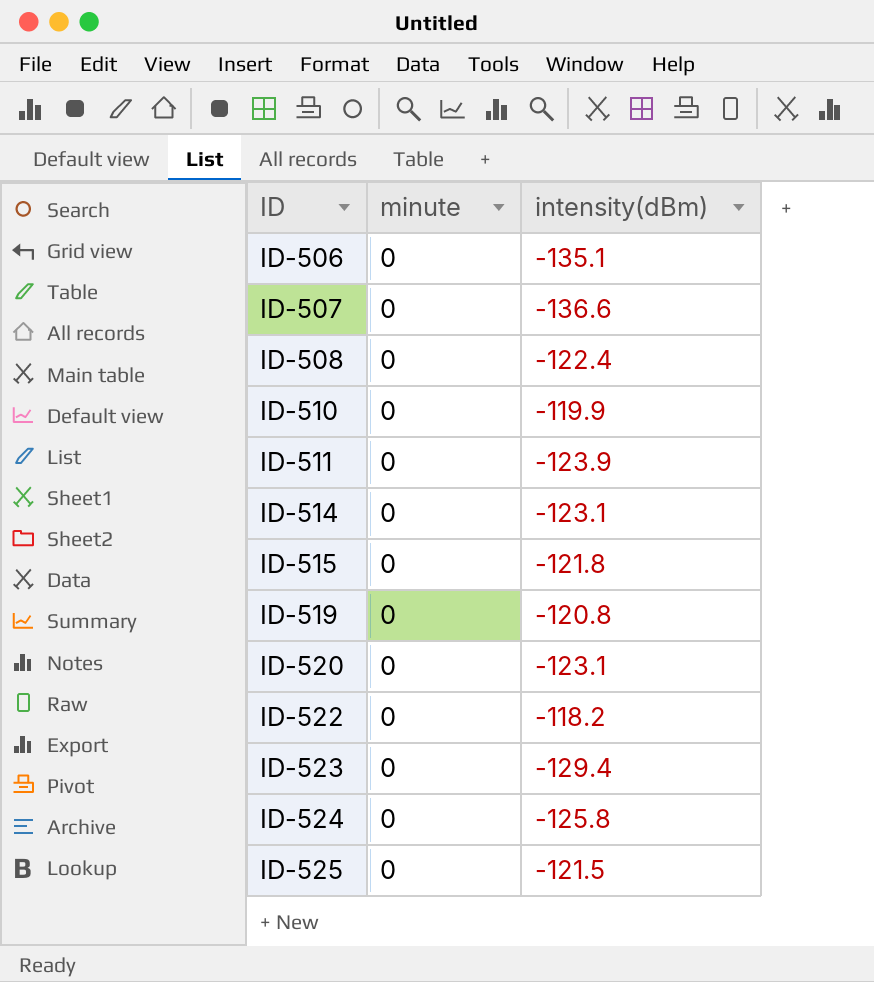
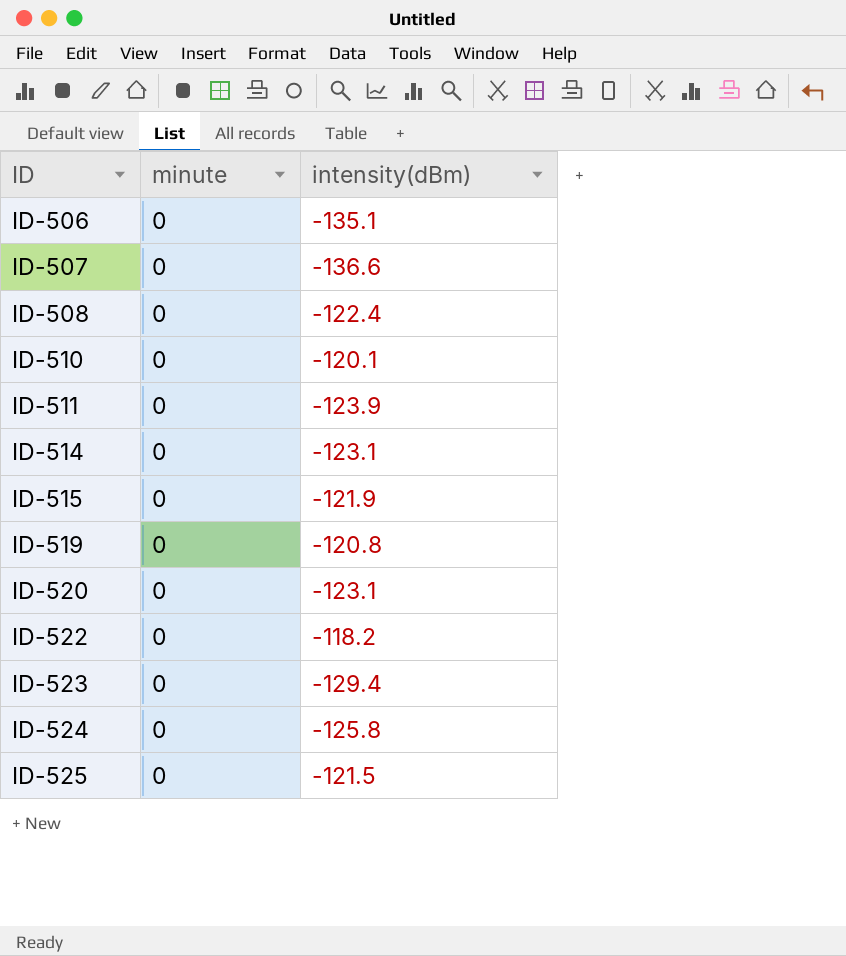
ID-510 | intensity(dBm): -119.9 -> -120.1
ID-515 | intensity(dBm): -121.8 -> -121.9

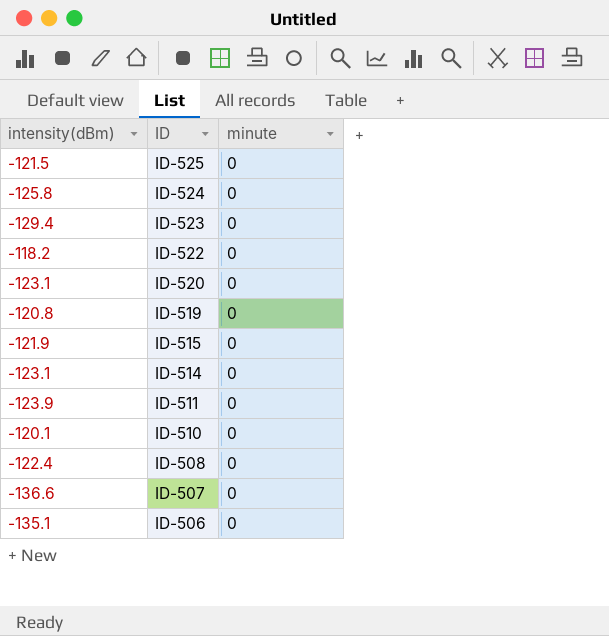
row order: ID ascending -> ID descending
column intensity(dBm) | position: 3 -> 1

